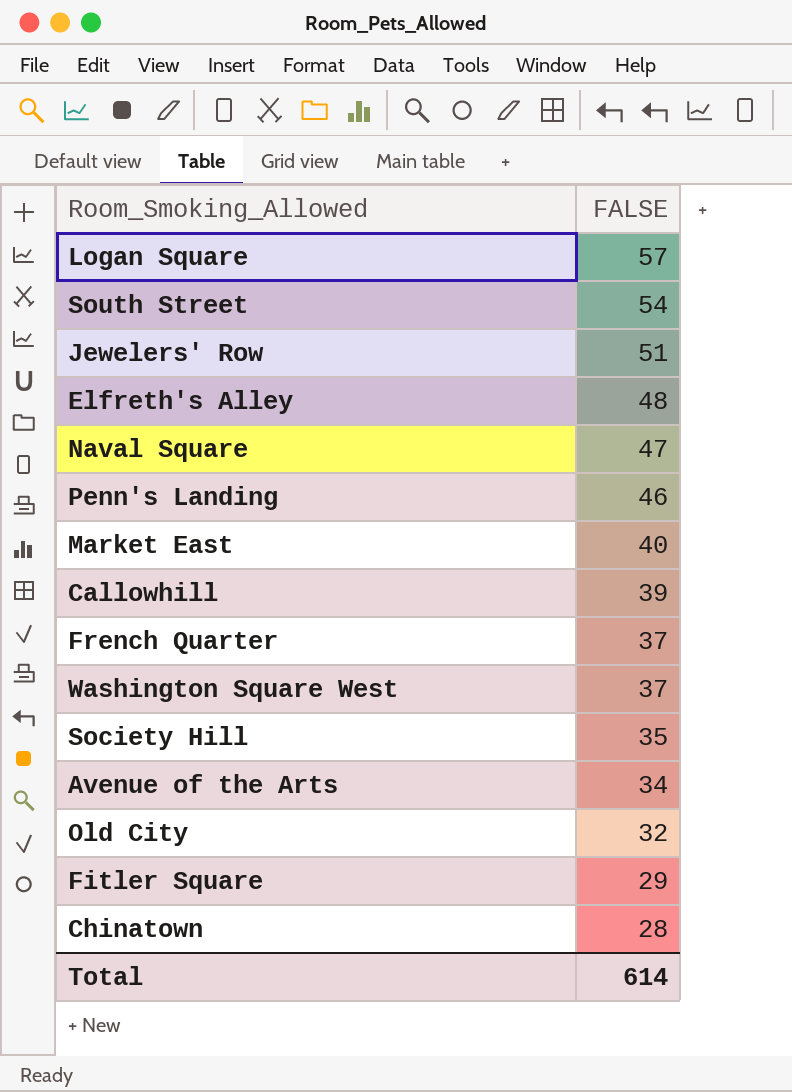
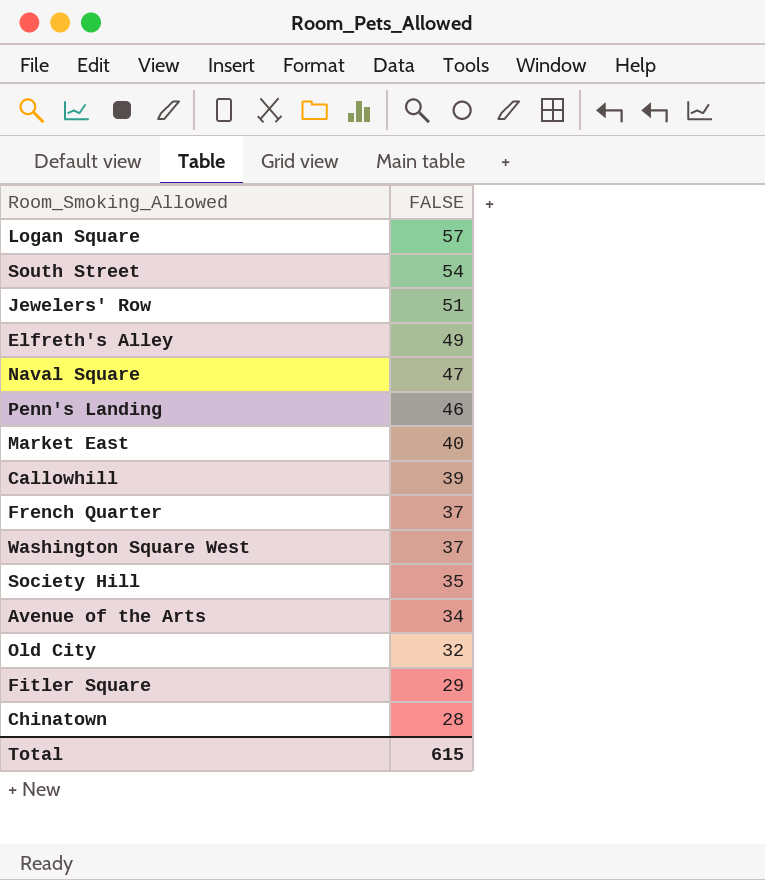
Elfreth's Alley | FALSE: 48 -> 49
Total | FALSE: 614 -> 615

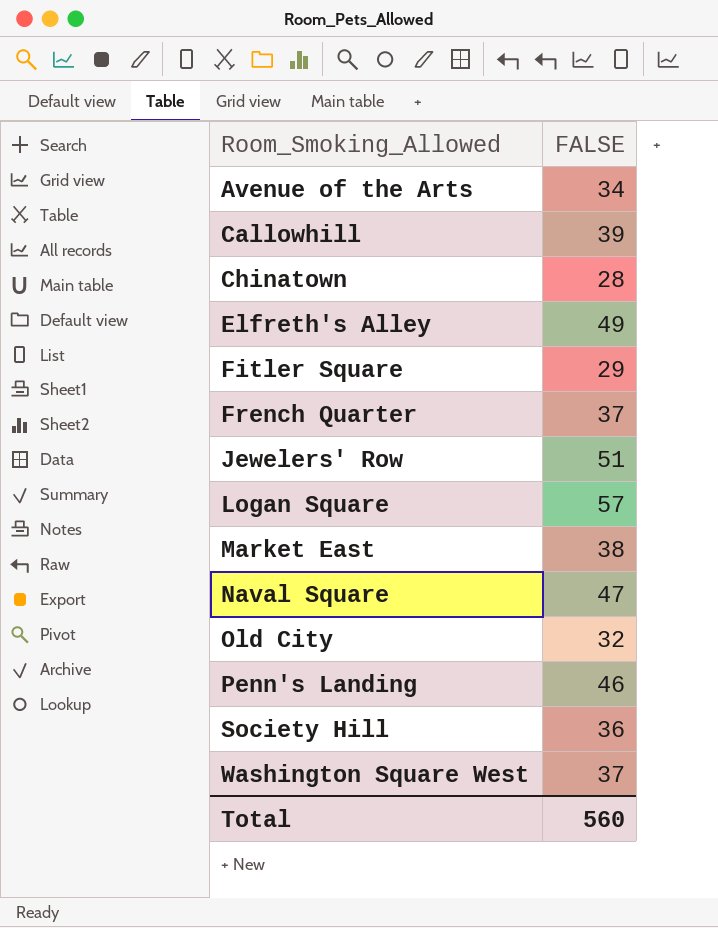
row order: FALSE descending -> Room_Smoking_Allowed ascending
row South Street: 54 -> none
Market East | FALSE: 40 -> 38
Society Hill | FALSE: 35 -> 36
Total | FALSE: 615 -> 560

